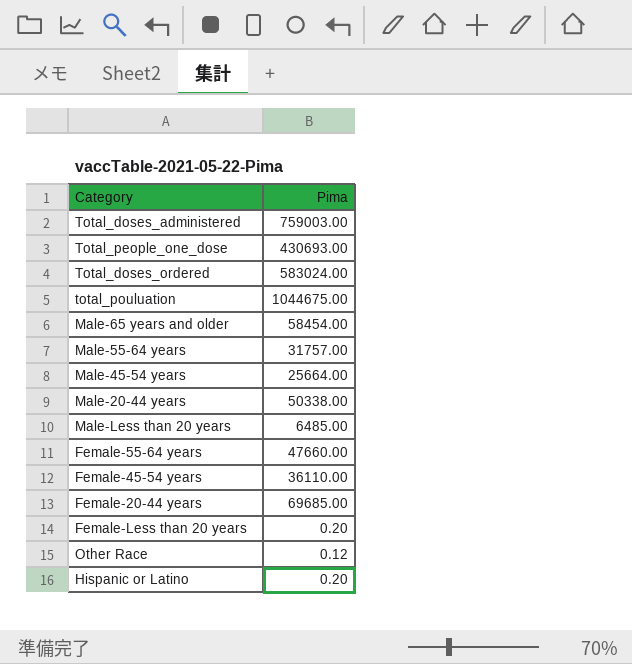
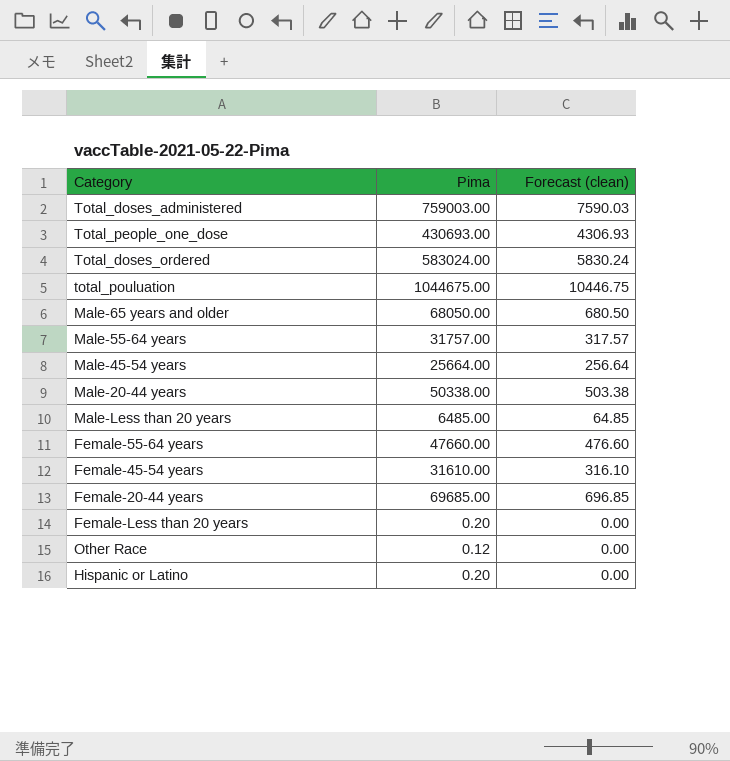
column Forecast (clean) | formula: none -> [Pima] * 0.01
Male-65 years and older | Pima: 58454.00 -> 68050.00
Female-45-54 years | Pima: 36110.00 -> 31610.00

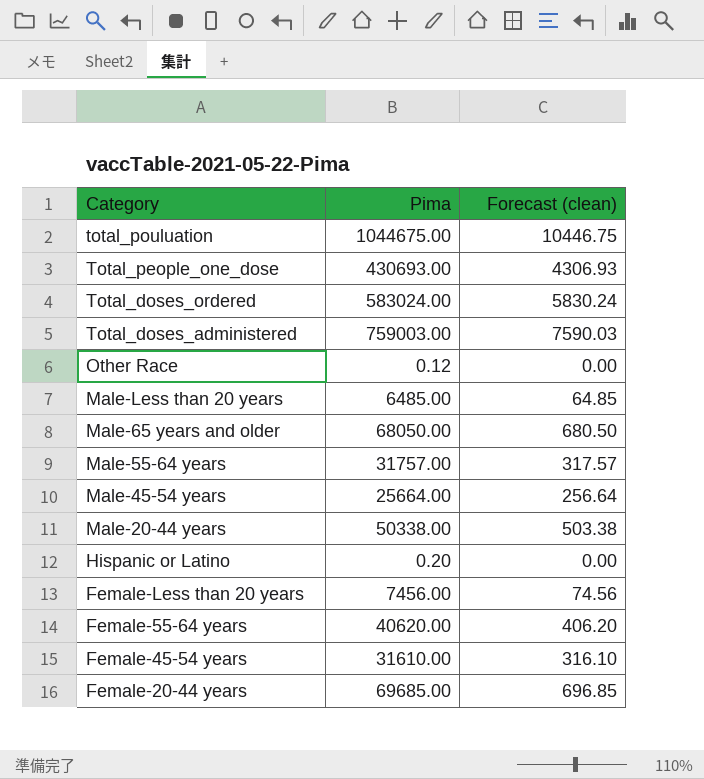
row order: none -> Category descending
Female-Less than 20 years | Pima: 0.20 -> 7456.00
Female-Less than 20 years | Forecast (clean): 0.00 -> 74.56
Female-55-64 years | Pima: 47660.00 -> 40620.00
Female-55-64 years | Forecast (clean): 476.60 -> 406.20

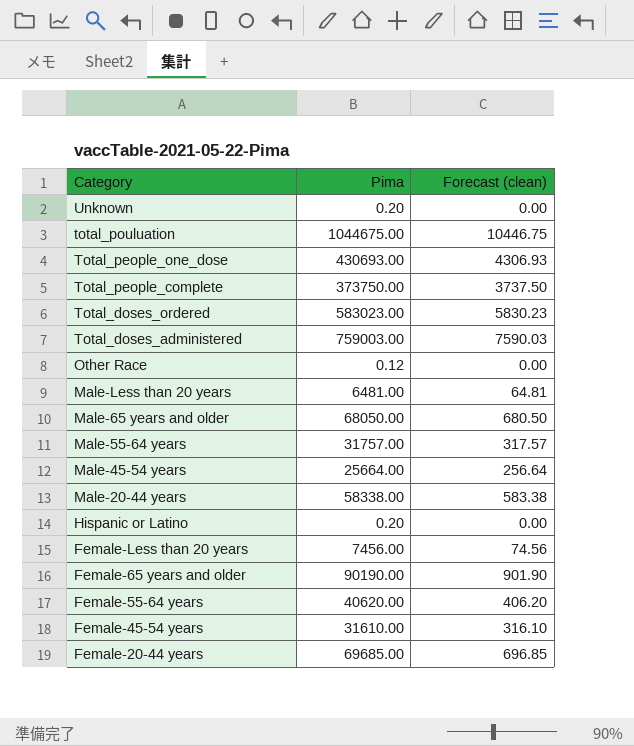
row Unknown: none -> 0.20 | 0.00
row Total_people_complete: none -> 373750.00 | 3737.50
Total_doses_ordered | Pima: 583024.00 -> 583023.00
Total_doses_ordered | Forecast (clean): 5830.24 -> 5830.23
Male-Less than 20 years | Pima: 6485.00 -> 6481.00
Male-Less than 20 years | Forecast (clean): 64.85 -> 64.81
Male-20-44 years | Pima: 50338.00 -> 58338.00
Male-20-44 years | Forecast (clean): 503.38 -> 583.38
row Female-65 years and older: none -> 90190.00 | 901.90

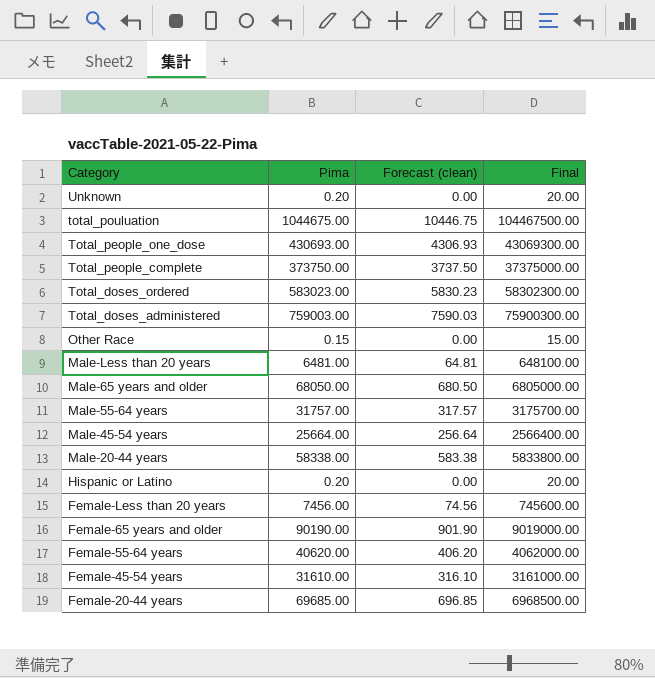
column Final | formula: none -> [Pima] * 100
Other Race | Pima: 0.12 -> 0.15

